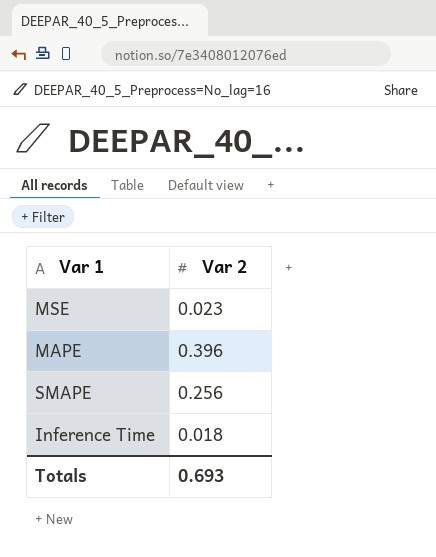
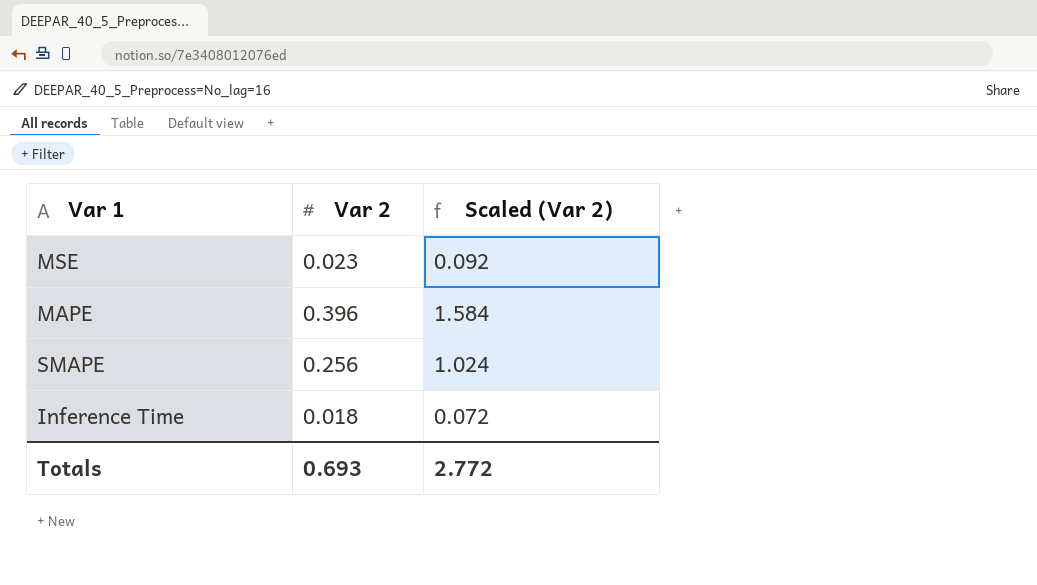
column Scaled (Var 2) | formula: none -> [Var 2] * 4

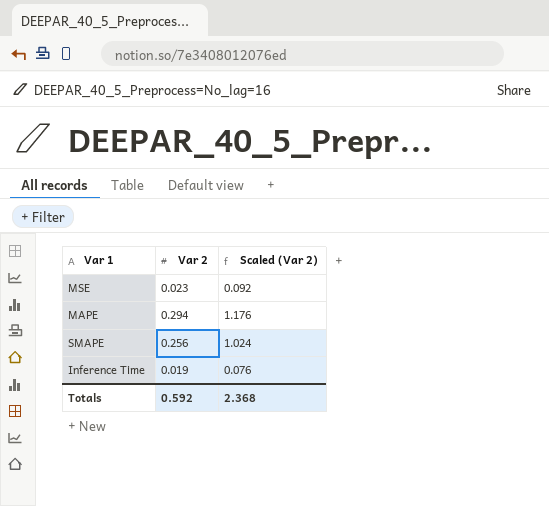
MAPE | Var 2: 0.396 -> 0.294
MAPE | Scaled (Var 2): 1.584 -> 1.176
Inference Time | Var 2: 0.018 -> 0.019
Inference Time | Scaled (Var 2): 0.072 -> 0.076
Totals | Var 2: 0.693 -> 0.592
Totals | Scaled (Var 2): 2.772 -> 2.368

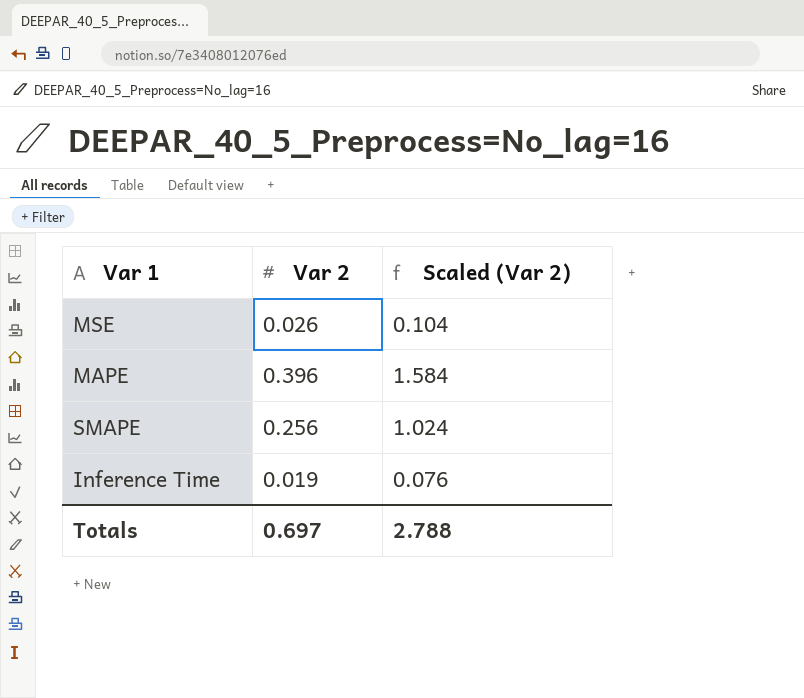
MSE | Var 2: 0.023 -> 0.026
MSE | Scaled (Var 2): 0.092 -> 0.104
MAPE | Var 2: 0.294 -> 0.396
MAPE | Scaled (Var 2): 1.176 -> 1.584
Totals | Var 2: 0.592 -> 0.697
Totals | Scaled (Var 2): 2.368 -> 2.788

